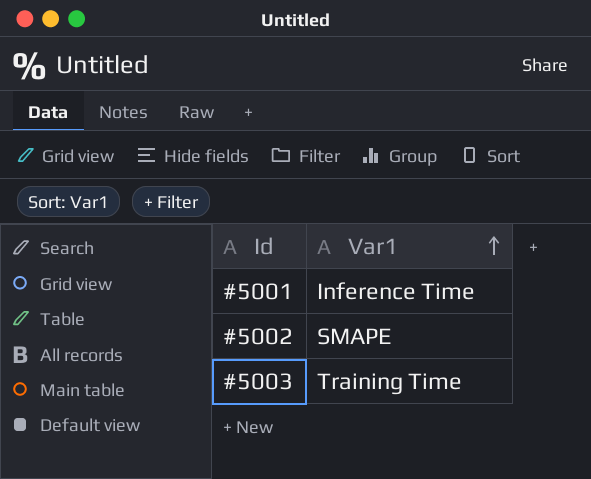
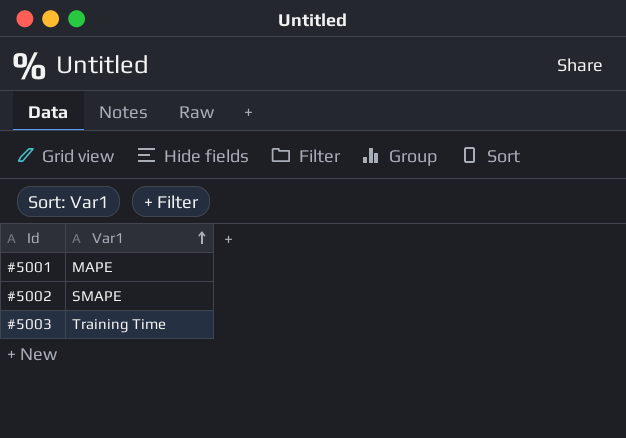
#5001 | Var1: Inference Time -> MAPE

